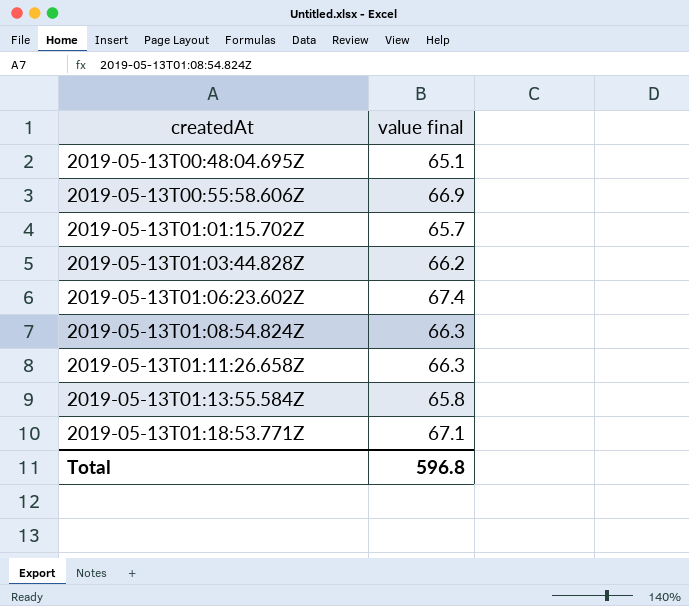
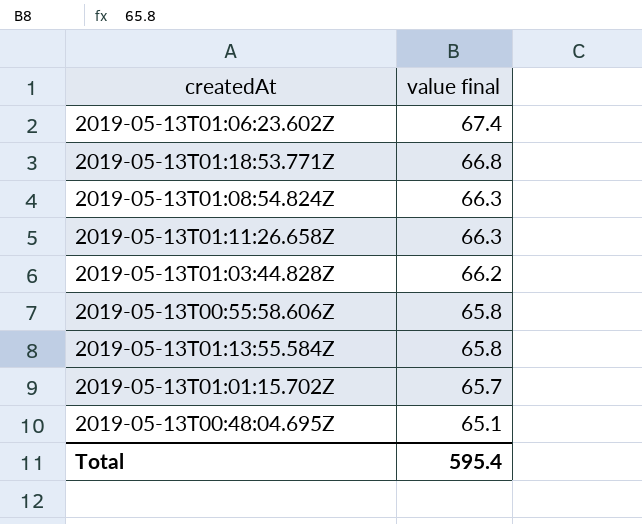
row order: createdAt ascending -> value final descending
2019-05-13T01:18:53.771Z | value final: 67.1 -> 66.8
2019-05-13T00:55:58.606Z | value final: 66.9 -> 65.8
Total | value final: 596.8 -> 595.4

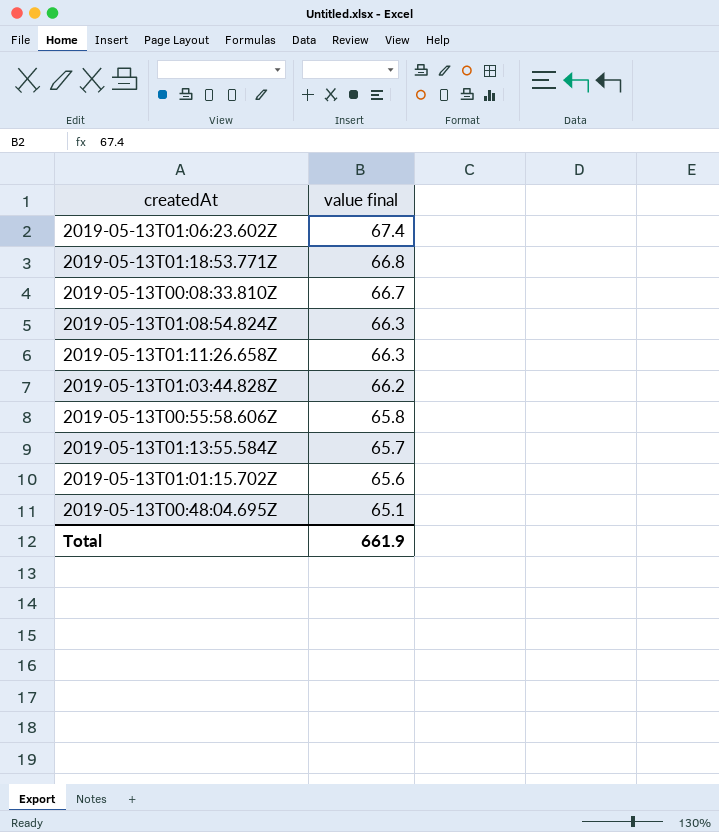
row 2019-05-13T00:08:33.810Z: none -> 66.7
2019-05-13T01:13:55.584Z | value final: 65.8 -> 65.7
2019-05-13T01:01:15.702Z | value final: 65.7 -> 65.6
Total | value final: 595.4 -> 661.9

